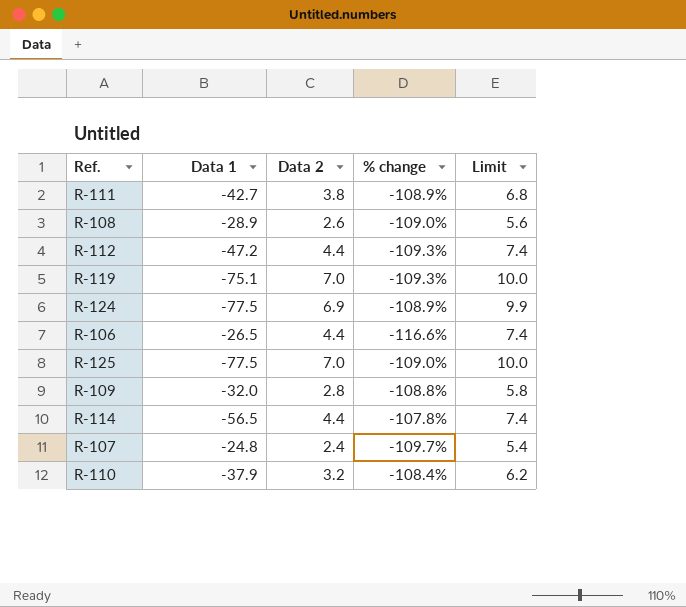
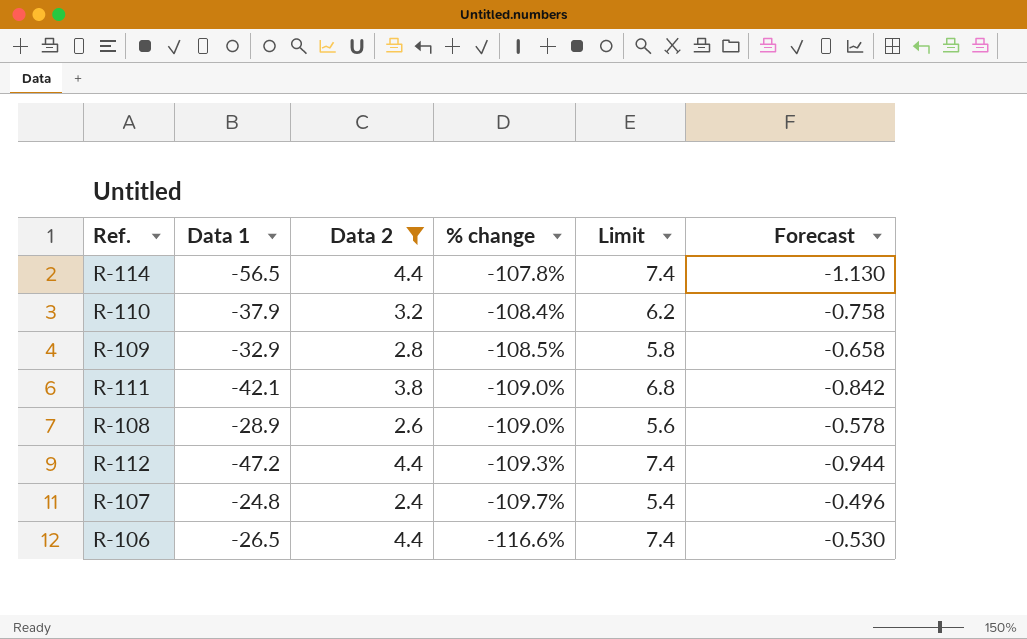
filter: none -> Data 2 <= 4.4
row order: none -> % change descending
column Forecast | formula: none -> [Data 1] * 0.02
R-109 | Data 1: -32.0 -> -32.9
R-109 | % change: -108.8% -> -108.5%
R-111 | Data 1: -42.7 -> -42.1
R-111 | % change: -108.9% -> -109.0%

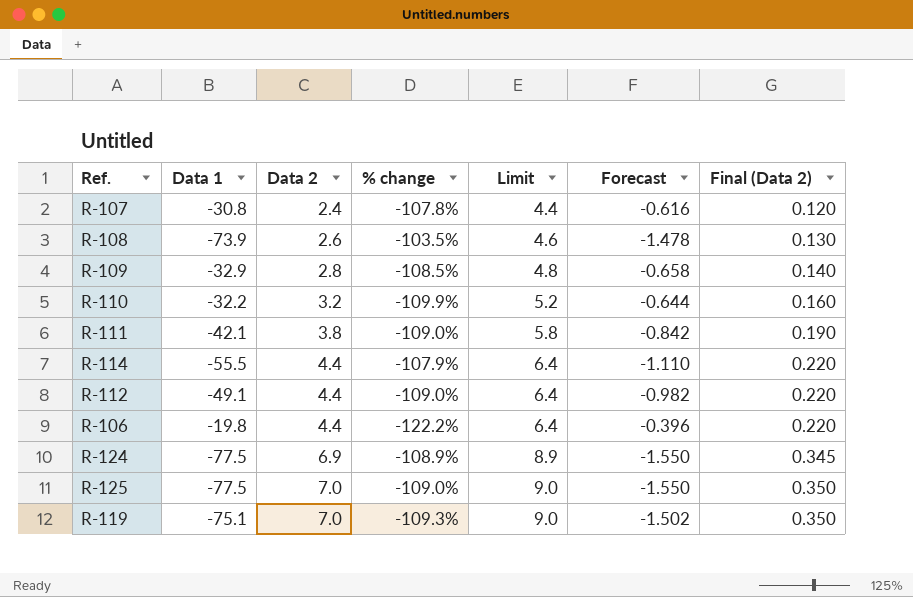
filter: Data 2 <= 4.4 -> none
row order: % change descending -> Data 2 ascending
column Limit | formula: [Data 2] + 3 -> [Data 2] + 2
column Final (Data 2) | formula: none -> [Data 2] * 0.05
R-107 | Data 1: -24.8 -> -30.8
R-107 | % change: -109.7% -> -107.8%
R-107 | Forecast: -0.496 -> -0.616
R-108 | Data 1: -28.9 -> -73.9
R-108 | % change: -109.0% -> -103.5%
R-108 | Forecast: -0.578 -> -1.478
R-110 | Data 1: -37.9 -> -32.2
R-110 | % change: -108.4% -> -109.9%
R-110 | Forecast: -0.758 -> -0.644
R-114 | Data 1: -56.5 -> -55.5
R-114 | % change: -107.8% -> -107.9%
R-114 | Forecast: -1.130 -> -1.110
R-112 | Data 1: -47.2 -> -49.1
R-112 | % change: -109.3% -> -109.0%
R-112 | Forecast: -0.944 -> -0.982
R-106 | Data 1: -26.5 -> -19.8
R-106 | % change: -116.6% -> -122.2%
R-106 | Forecast: -0.530 -> -0.396

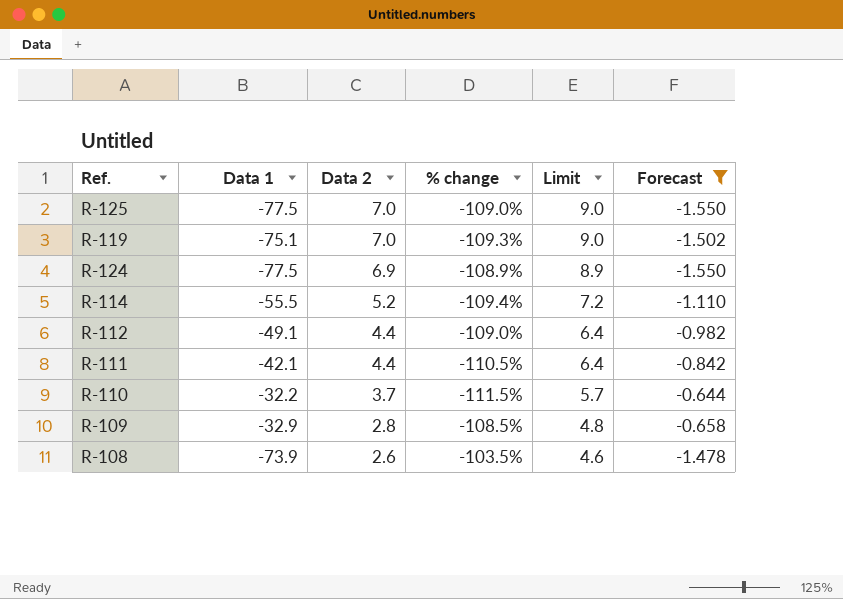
filter: none -> Forecast <= -0.644
row order: Data 2 ascending -> Data 2 descending
column Final (Data 2) | formula: [Data 2] * 0.05 -> none
R-114 | Data 2: 4.4 -> 5.2
R-114 | % change: -107.9% -> -109.4%
R-114 | Limit: 6.4 -> 7.2
R-111 | Data 2: 3.8 -> 4.4
R-111 | % change: -109.0% -> -110.5%
R-111 | Limit: 5.8 -> 6.4
R-110 | Data 2: 3.2 -> 3.7
R-110 | % change: -109.9% -> -111.5%
R-110 | Limit: 5.2 -> 5.7

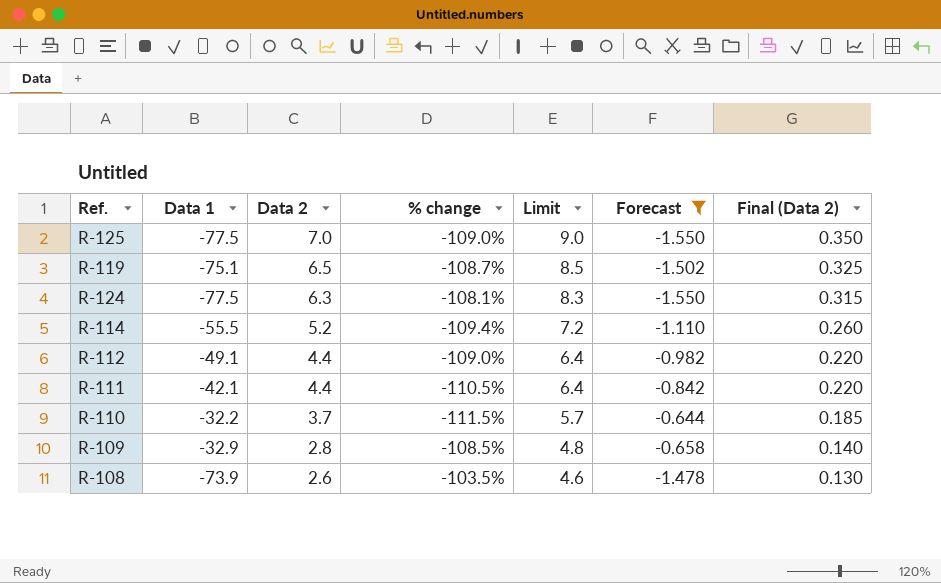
column Final (Data 2) | formula: none -> [Data 2] * 0.05
R-119 | Data 2: 7.0 -> 6.5
R-119 | % change: -109.3% -> -108.7%
R-119 | Limit: 9.0 -> 8.5
R-124 | Data 2: 6.9 -> 6.3
R-124 | % change: -108.9% -> -108.1%
R-124 | Limit: 8.9 -> 8.3

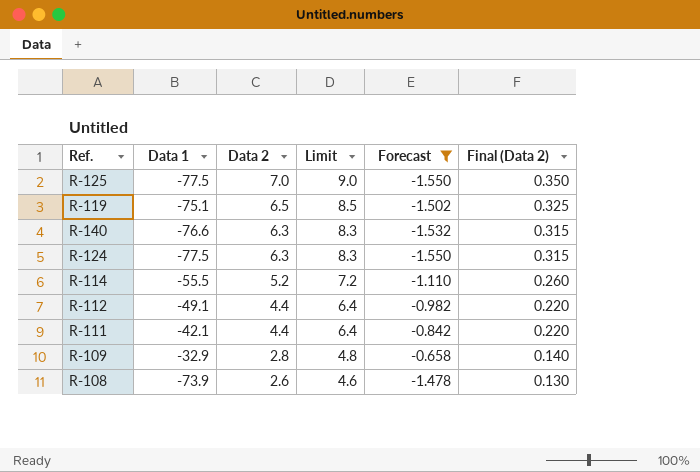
column % change | formula: ([Data 2] - [Data 1]) / [Data 1] -> none
row R-110: -32.2 | 3.7 | -111.5% | 5.7 | -0.644 | 0.185 -> none
row R-140: none -> -76.6 | 6.3 | 8.3 | -1.532 | 0.315

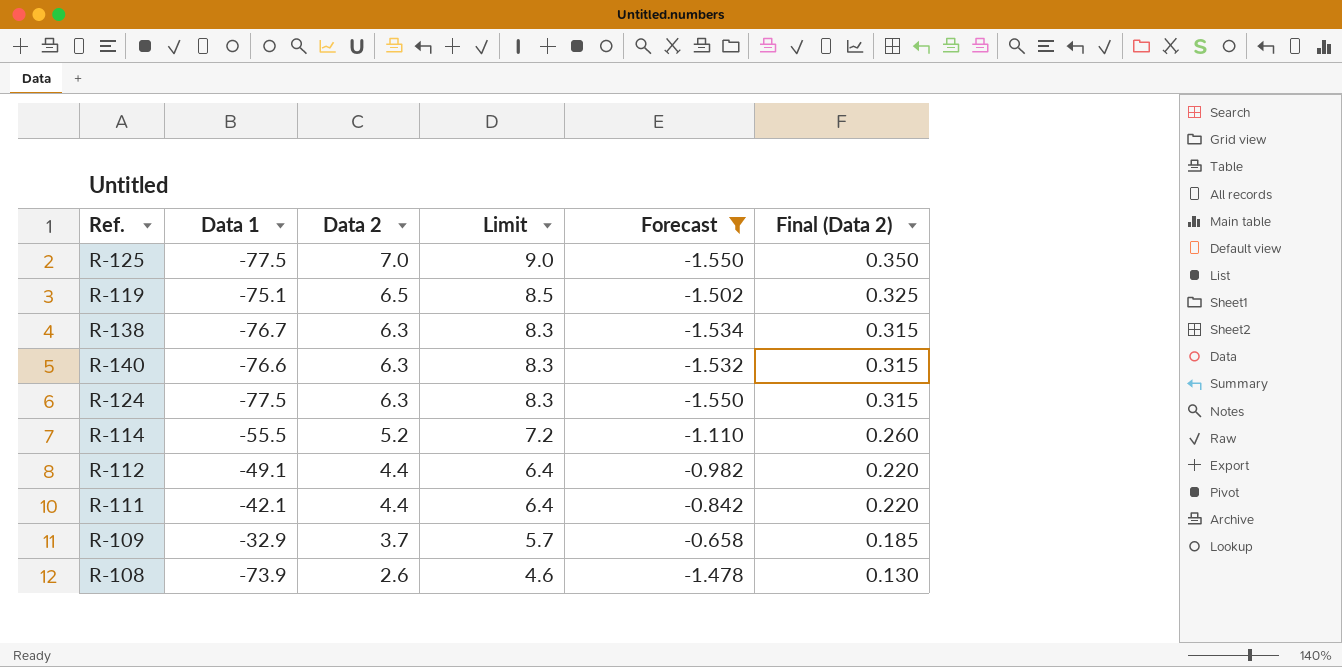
row R-138: none -> -76.7 | 6.3 | 8.3 | -1.534 | 0.315
R-109 | Data 2: 2.8 -> 3.7
R-109 | Limit: 4.8 -> 5.7
R-109 | Final (Data 2): 0.140 -> 0.185

